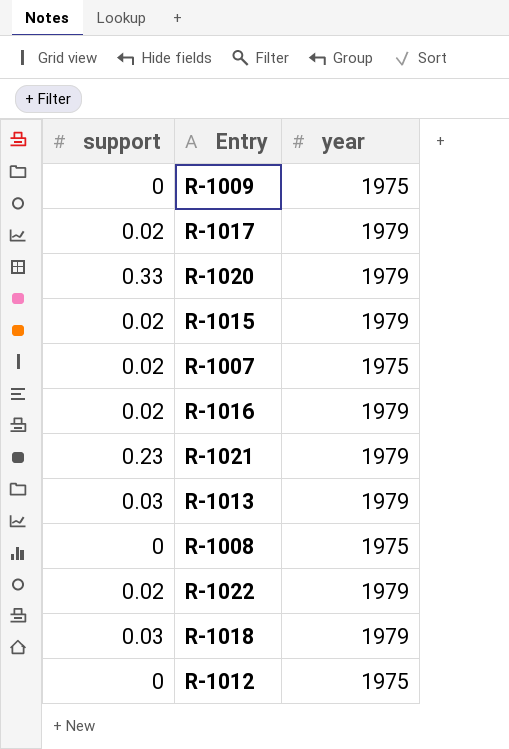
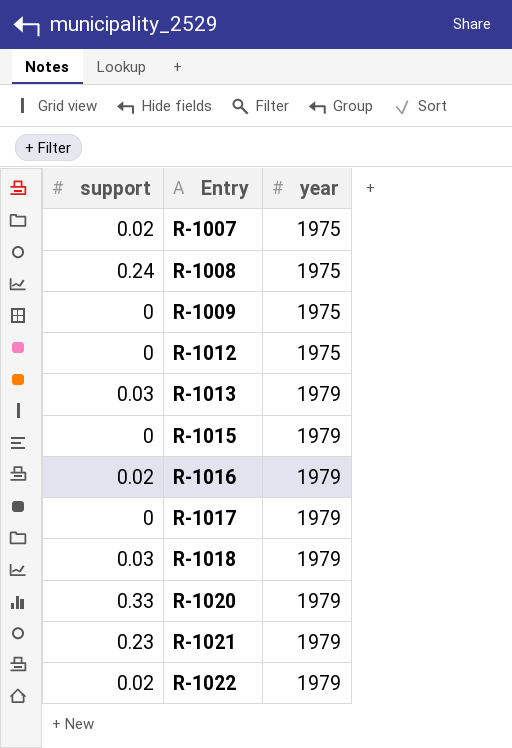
row order: none -> Entry ascending
R-1008 | support: 0 -> 0.24
R-1015 | support: 0.02 -> 0
R-1017 | support: 0.02 -> 0

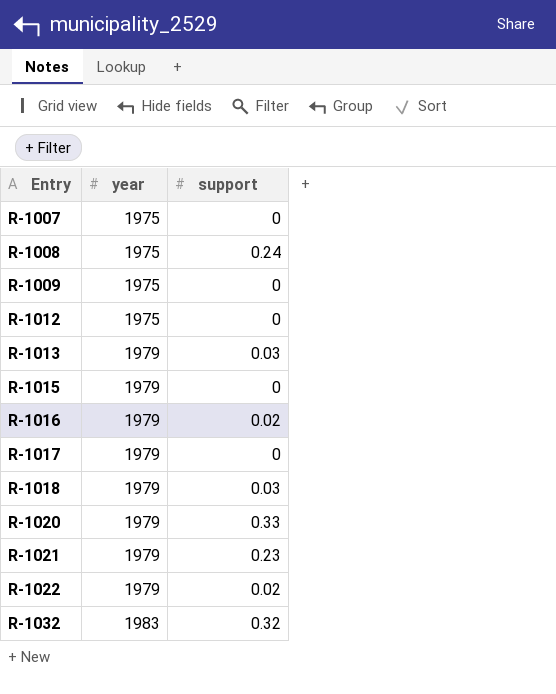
column support | position: 1 -> 3
R-1007 | support: 0.02 -> 0
row R-1032: none -> 1983 | 0.32

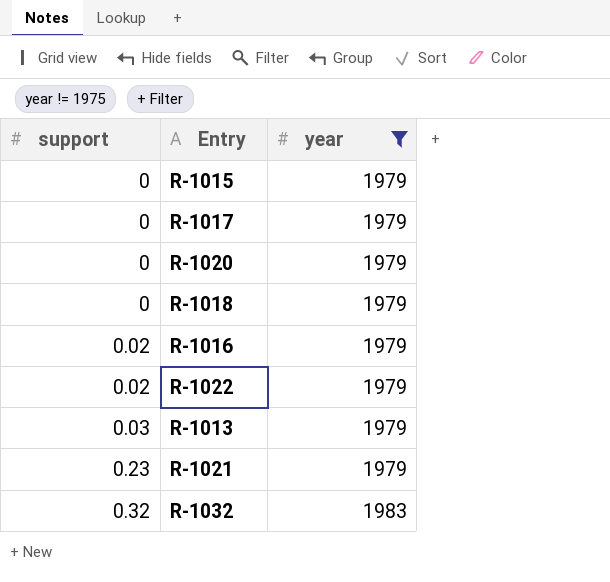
filter: none -> year != 1975
row order: Entry ascending -> support ascending
column support | position: 3 -> 1
R-1020 | support: 0.33 -> 0
R-1018 | support: 0.03 -> 0

